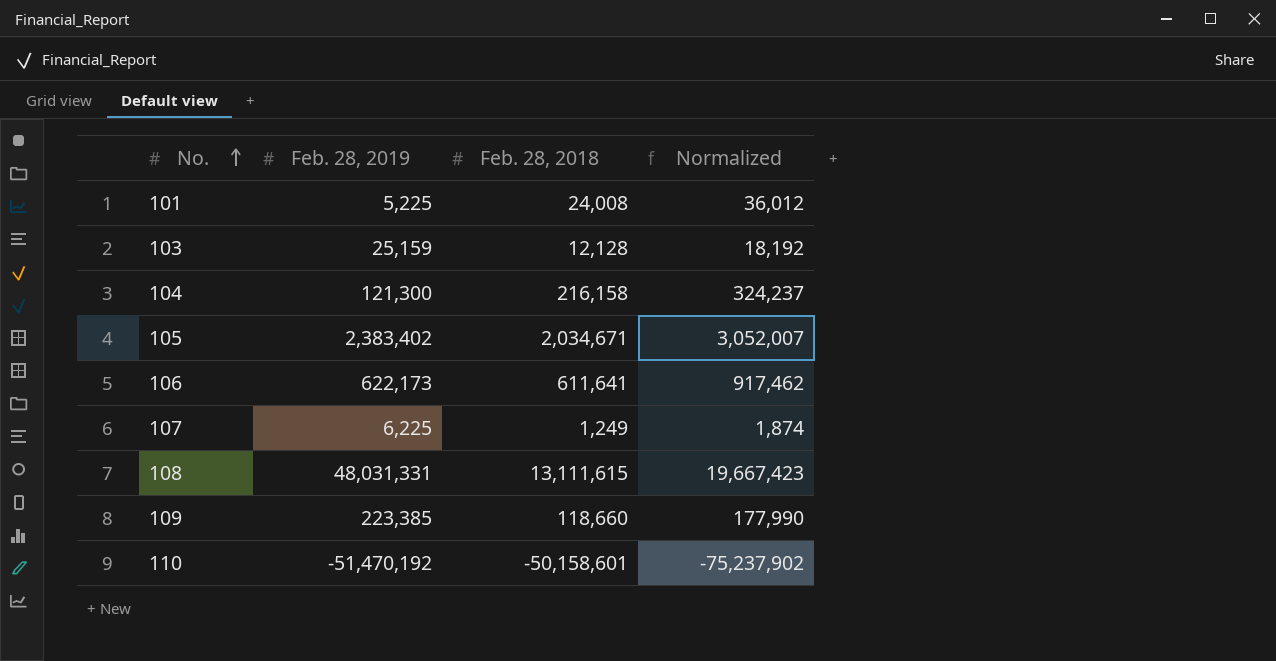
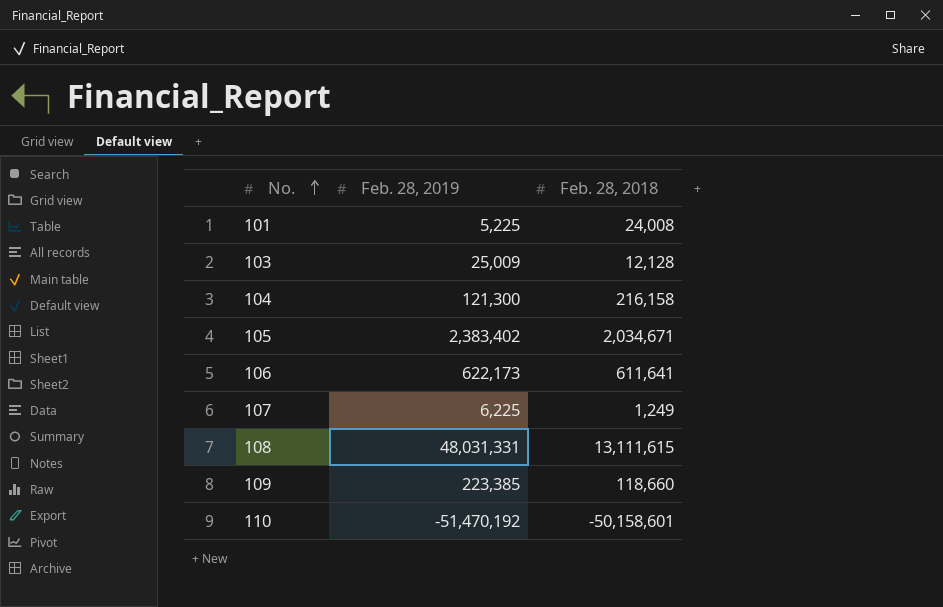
column Normalized | formula: [Feb. 28, 2018] * 1.5 -> none
103 | Feb. 28, 2019: 25,159 -> 25,009

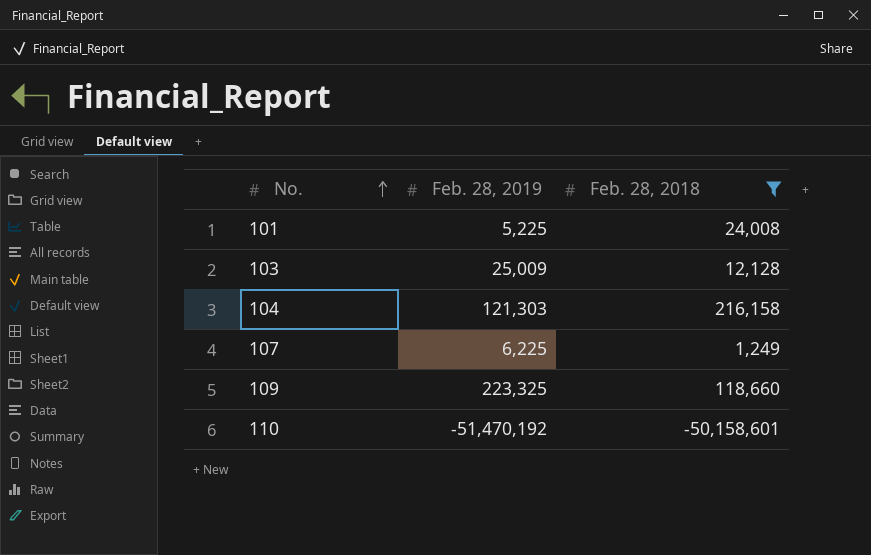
filter: none -> Feb. 28, 2018 <= 216,158
104 | Feb. 28, 2019: 121,300 -> 121,303
109 | Feb. 28, 2019: 223,385 -> 223,325

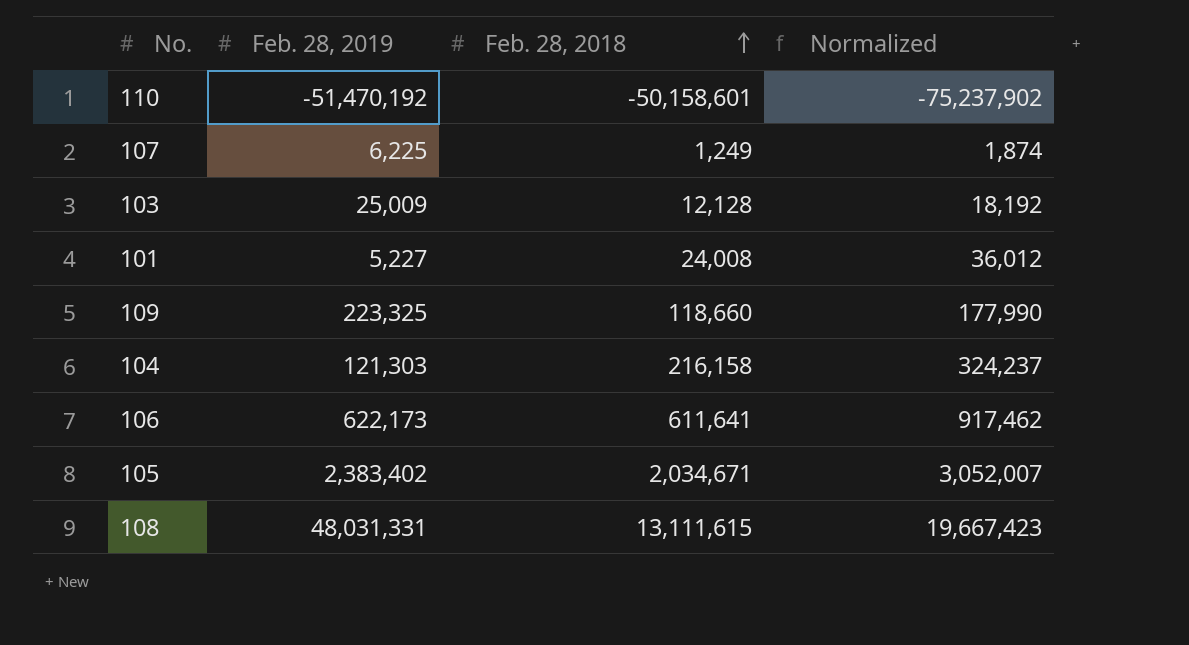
filter: Feb. 28, 2018 <= 216,158 -> none
row order: No. ascending -> Feb. 28, 2018 ascending
column Normalized | formula: none -> [Feb. 28, 2018] * 1.5
101 | Feb. 28, 2019: 5,225 -> 5,227

